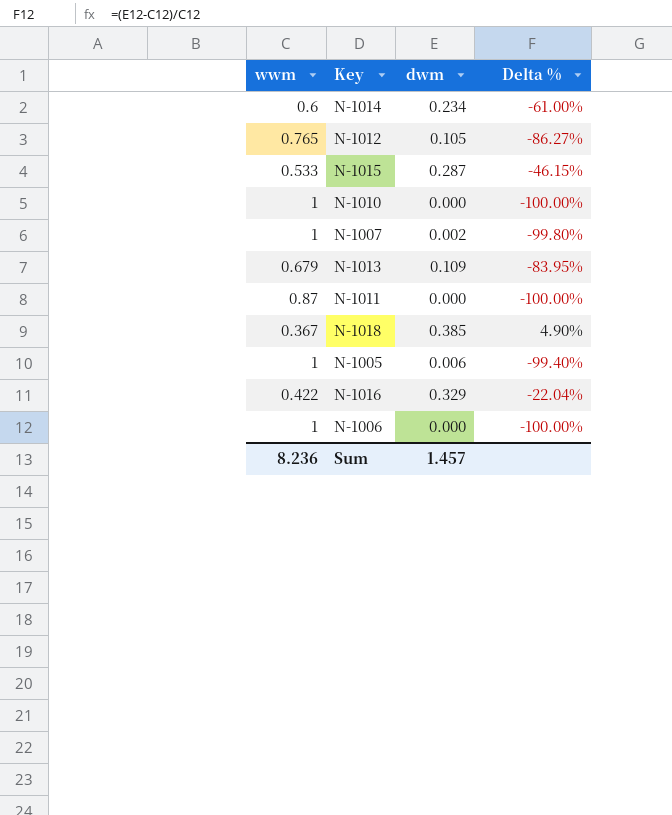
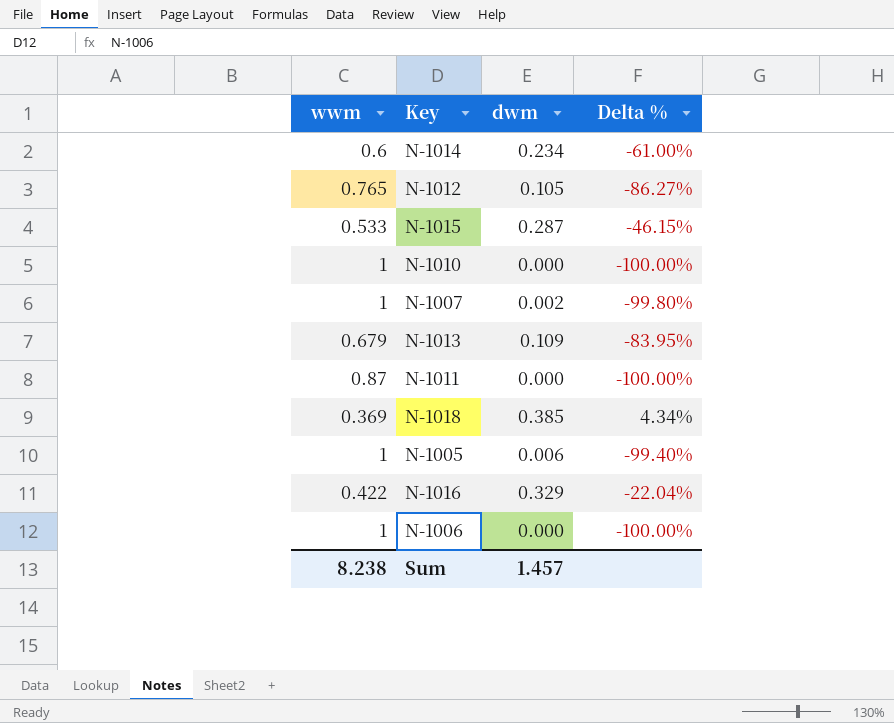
N-1018 | wwm: 0.367 -> 0.369
N-1018 | Delta %: 4.90% -> 4.34%
Sum | wwm: 8.236 -> 8.238

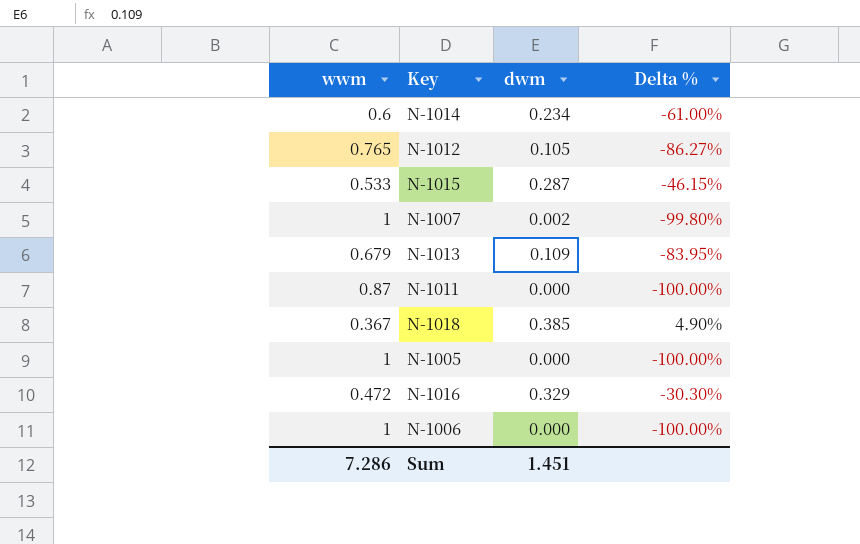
row N-1010: 1 | 0.000 | -100.00% -> none
N-1018 | wwm: 0.369 -> 0.367
N-1018 | Delta %: 4.34% -> 4.90%
N-1005 | dwm: 0.006 -> 0.000
N-1005 | Delta %: -99.40% -> -100.00%
N-1016 | wwm: 0.422 -> 0.472
N-1016 | Delta %: -22.04% -> -30.30%
Sum | wwm: 8.238 -> 7.286
Sum | dwm: 1.457 -> 1.451

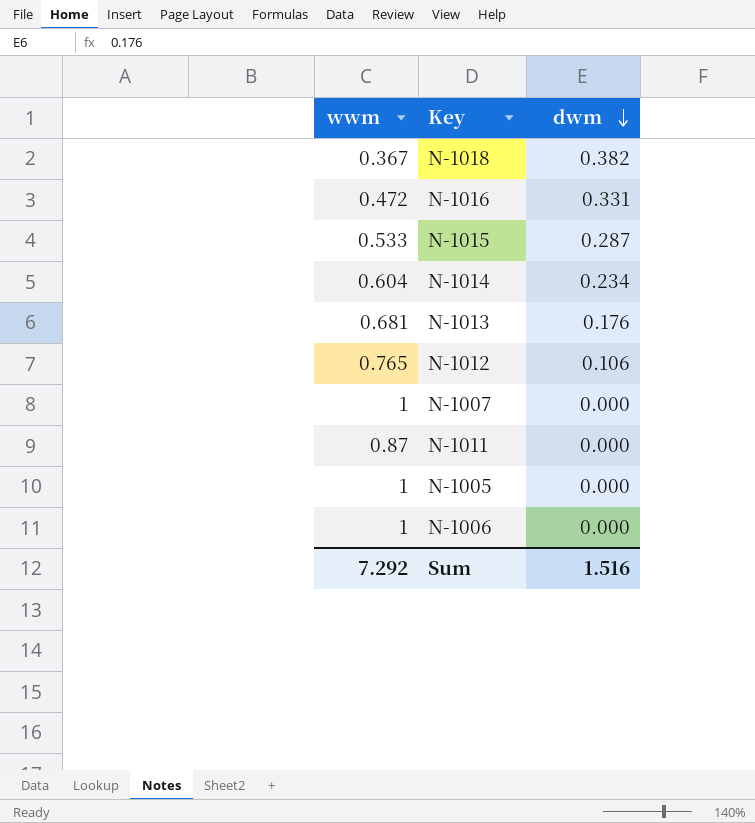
row order: none -> dwm descending
column Delta % | formula: ([dwm] - [wwm]) / [wwm] -> none
N-1018 | dwm: 0.385 -> 0.382
N-1016 | dwm: 0.329 -> 0.331
N-1014 | wwm: 0.6 -> 0.604
N-1013 | wwm: 0.679 -> 0.681
N-1013 | dwm: 0.109 -> 0.176
N-1012 | dwm: 0.105 -> 0.106
N-1007 | dwm: 0.002 -> 0.000
Sum | wwm: 7.286 -> 7.292
Sum | dwm: 1.451 -> 1.516

